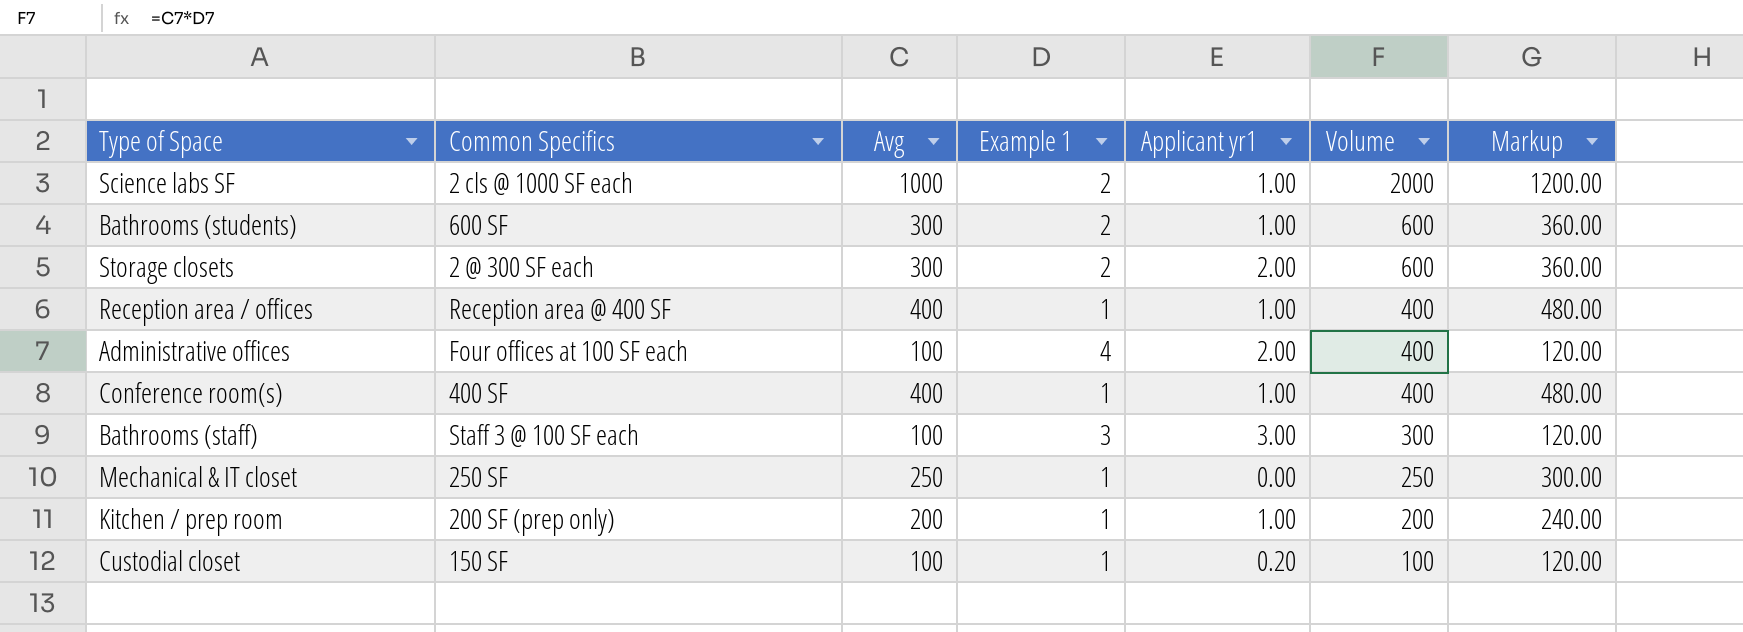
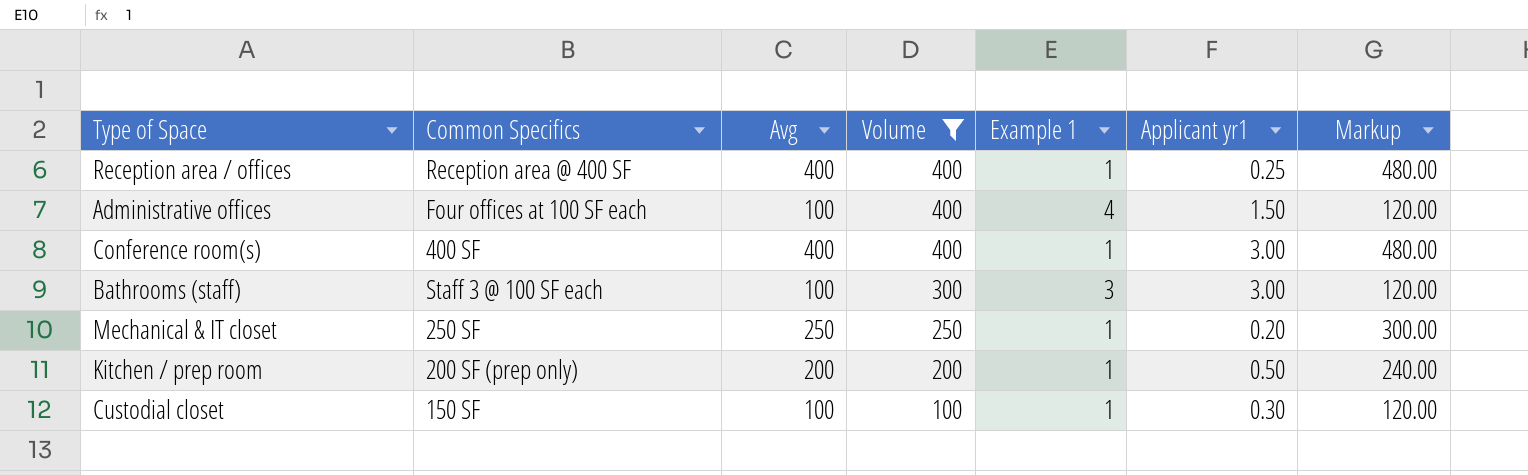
filter: none -> Volume <= 400
column Volume | position: 6 -> 4
Reception area / offices | Applicant yr1: 1.00 -> 0.25
Administrative offices | Applicant yr1: 2.00 -> 1.50
Conference room(s) | Applicant yr1: 1.00 -> 3.00
Mechanical & IT closet | Applicant yr1: 0.00 -> 0.20
Kitchen / prep room | Applicant yr1: 1.00 -> 0.50
Custodial closet | Applicant yr1: 0.20 -> 0.30

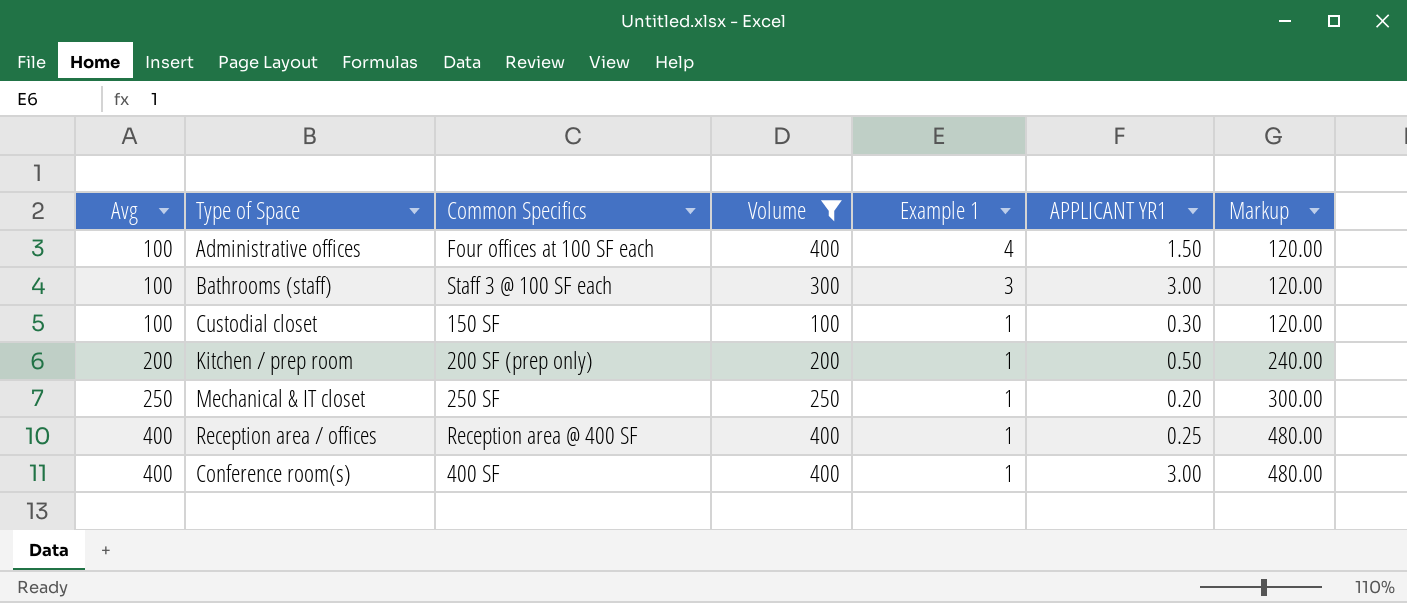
row order: Volume descending -> Avg ascending
column Avg | position: 3 -> 1
column name: Applicant yr1 -> APPLICANT YR1

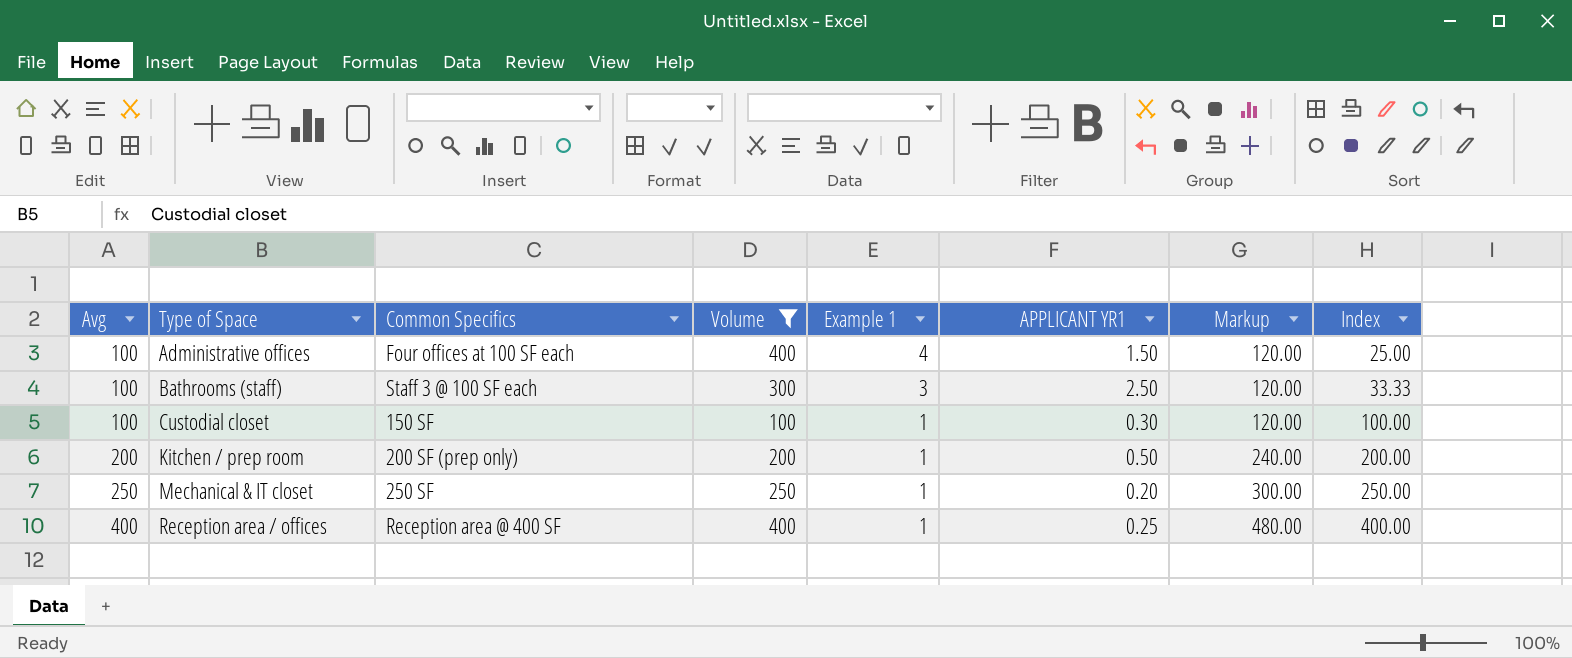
column Index | formula: none -> [Avg] / [Example 1]
row Conference room(s): 400 | 400 SF | 400 | 1 | 3.00 | 480.00 -> none
Bathrooms (staff) | APPLICANT YR1: 3.00 -> 2.50

